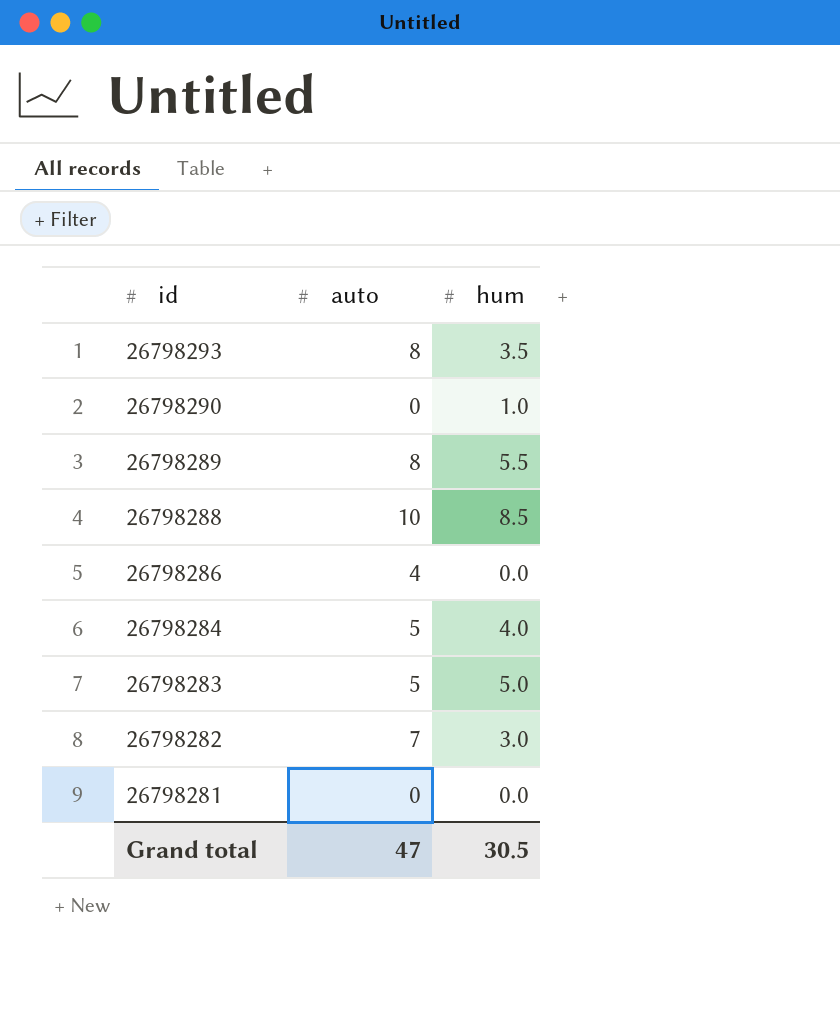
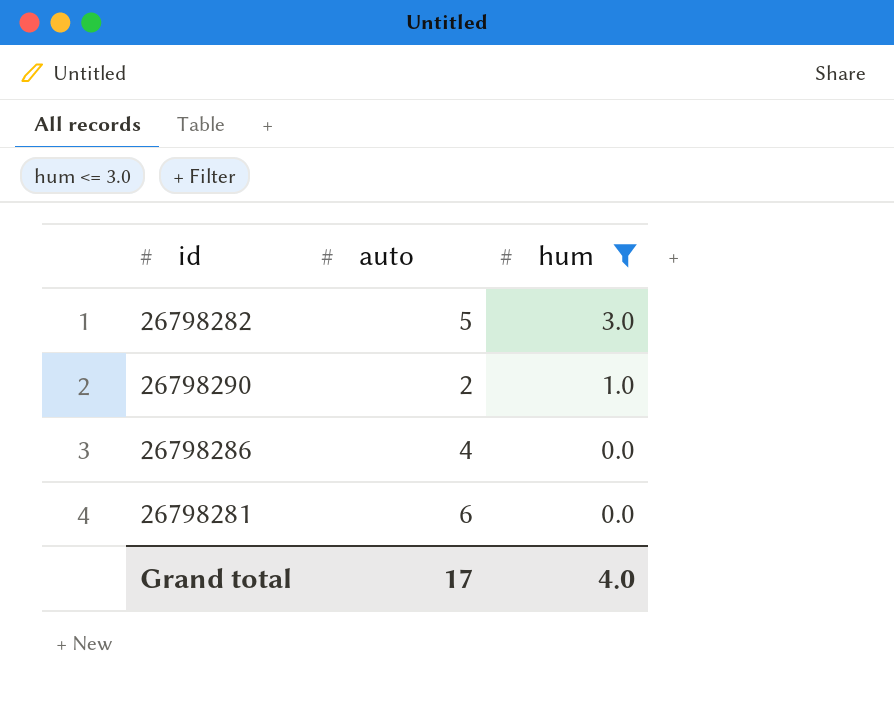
filter: none -> hum <= 3.0
row order: id descending -> hum descending
26798282 | auto: 7 -> 5
26798290 | auto: 0 -> 2
26798281 | auto: 0 -> 6
Grand total | auto: 47 -> 17
Grand total | hum: 30.5 -> 4.0

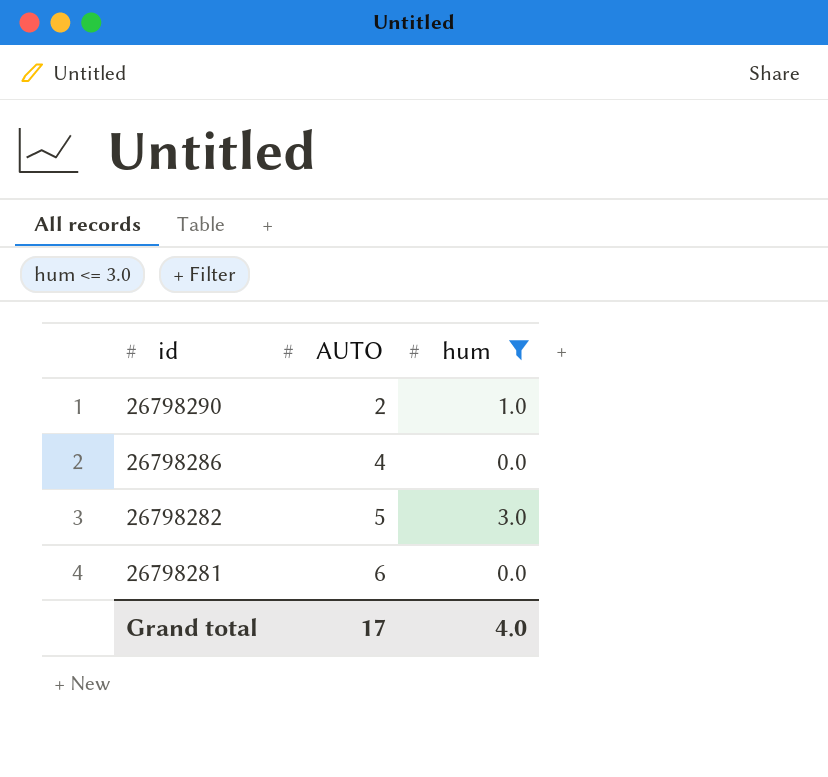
row order: hum descending -> id descending
column name: auto -> AUTO

